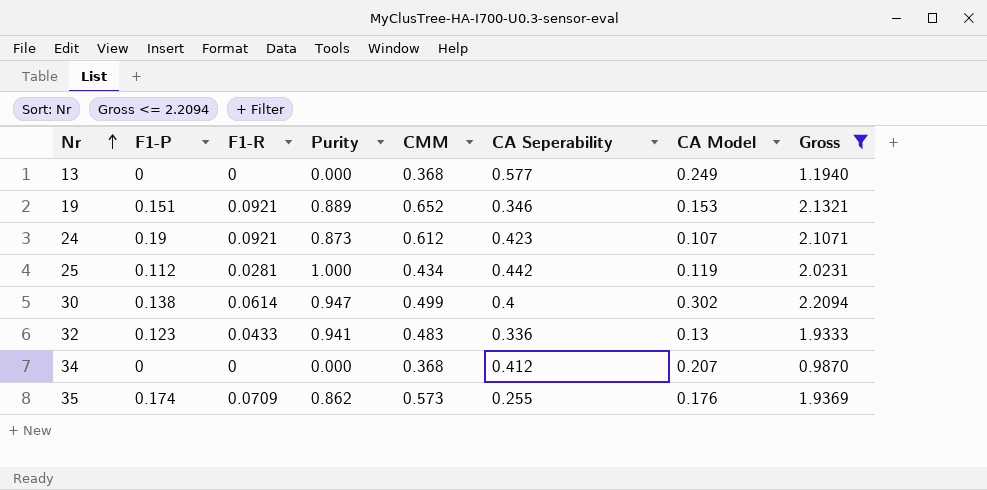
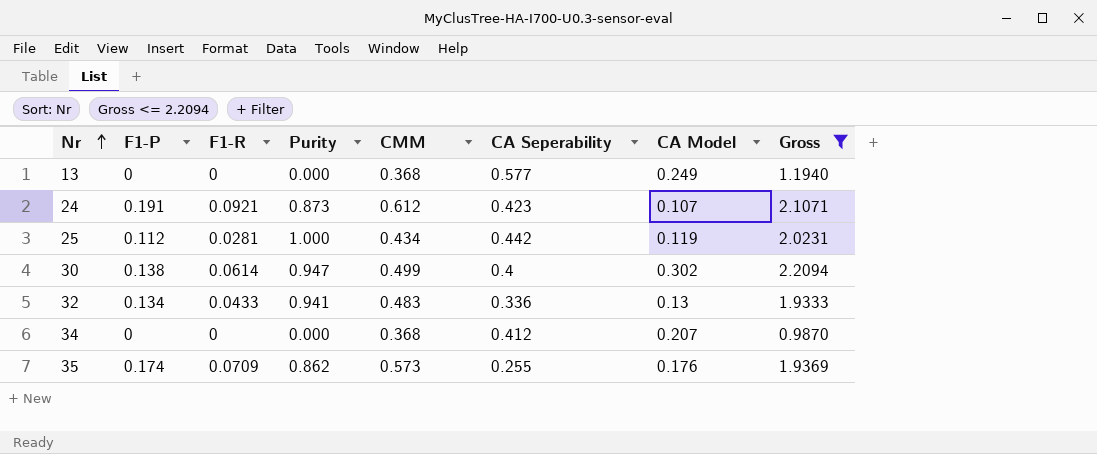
row 19: 0.151 | 0.0921 | 0.889 | 0.652 | 0.346 | 0.153 | 2.1321 -> none
24 | F1-P: 0.19 -> 0.191
32 | F1-P: 0.123 -> 0.134

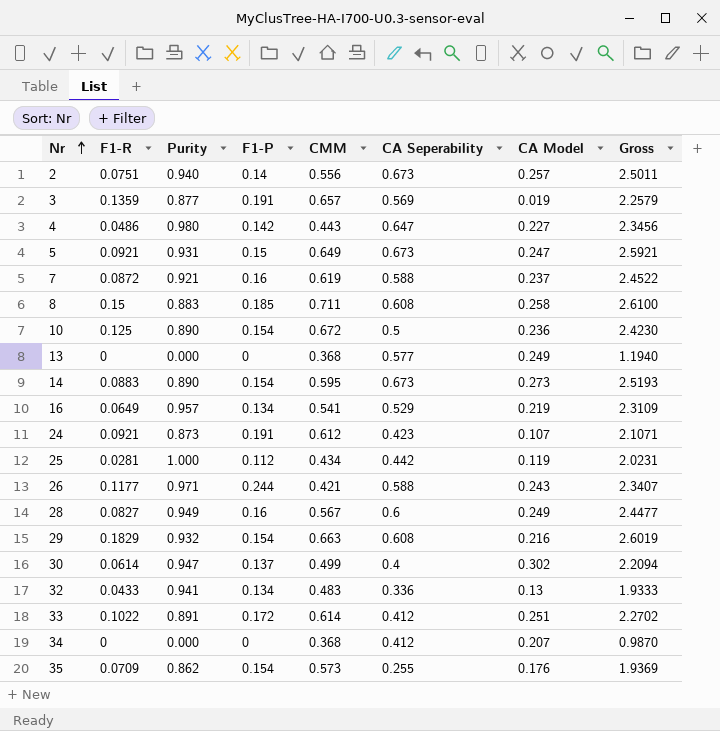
filter: Gross <= 2.2094 -> none
column F1-P | position: 2 -> 4
30 | F1-P: 0.138 -> 0.137
35 | F1-P: 0.174 -> 0.154

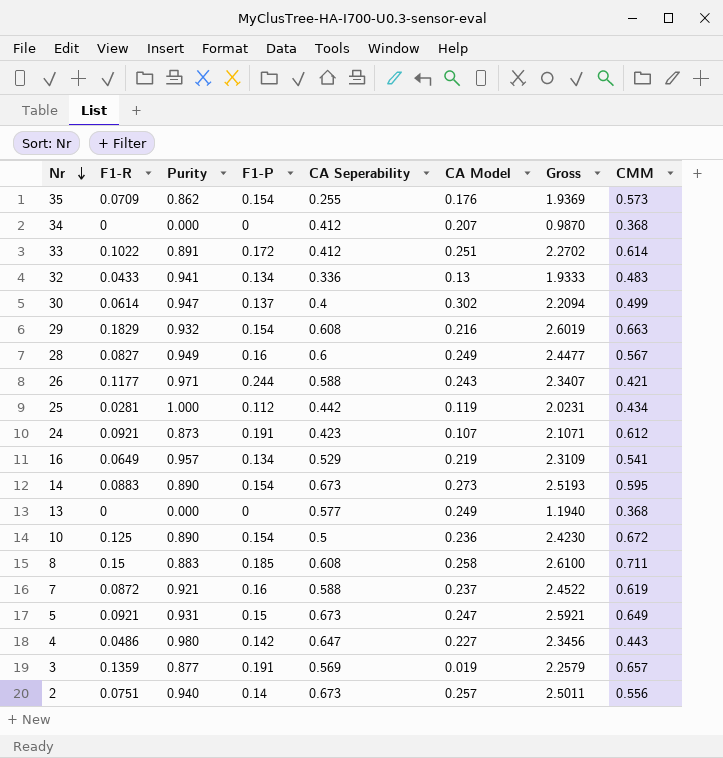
row order: Nr ascending -> Nr descending
column CMM | position: 5 -> 8

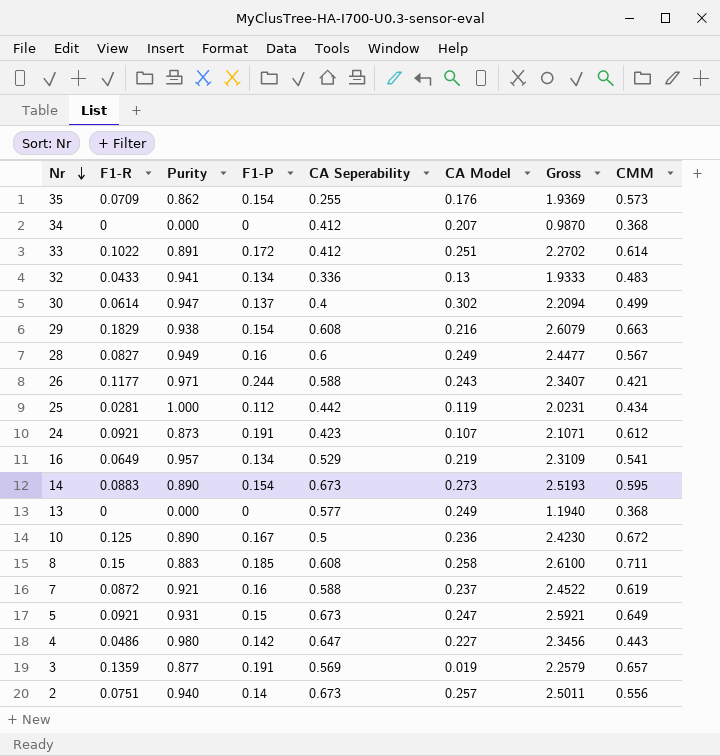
29 | Purity: 0.932 -> 0.938
29 | Gross: 2.6019 -> 2.6079
10 | F1-P: 0.154 -> 0.167

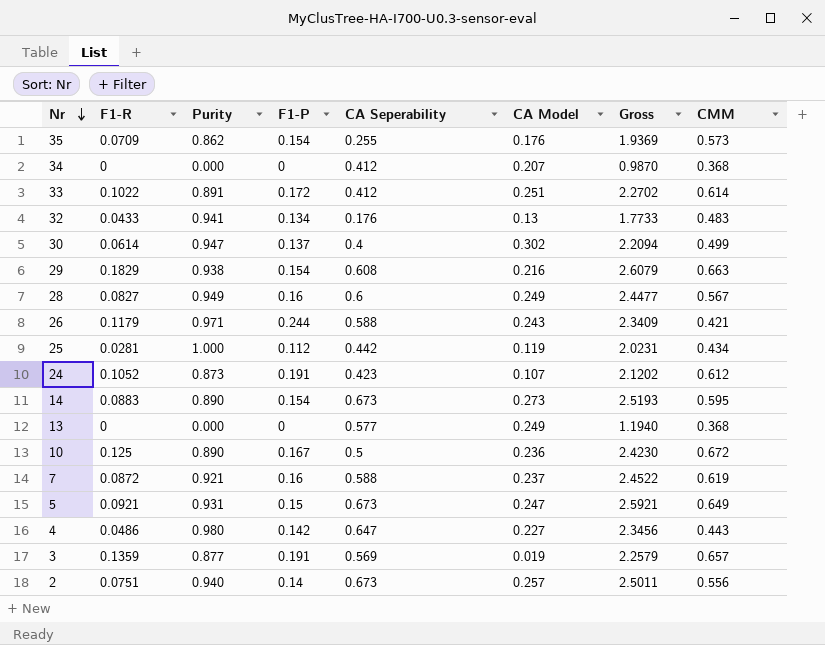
row 16: 0.0649 | 0.957 | 0.134 | 0.529 | 0.219 | 2.3109 | 0.541 -> none
row 8: 0.15 | 0.883 | 0.185 | 0.608 | 0.258 | 2.6100 | 0.711 -> none
32 | CA Seperability: 0.336 -> 0.176
32 | Gross: 1.9333 -> 1.7733
26 | F1-R: 0.1177 -> 0.1179
26 | Gross: 2.3407 -> 2.3409
24 | F1-R: 0.0921 -> 0.1052
24 | Gross: 2.1071 -> 2.1202

